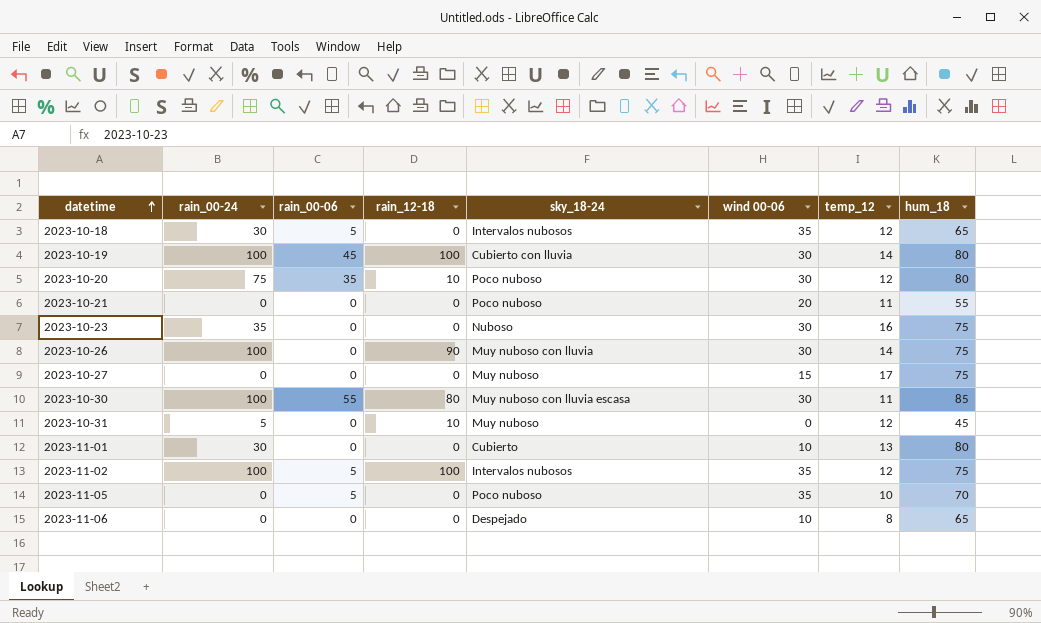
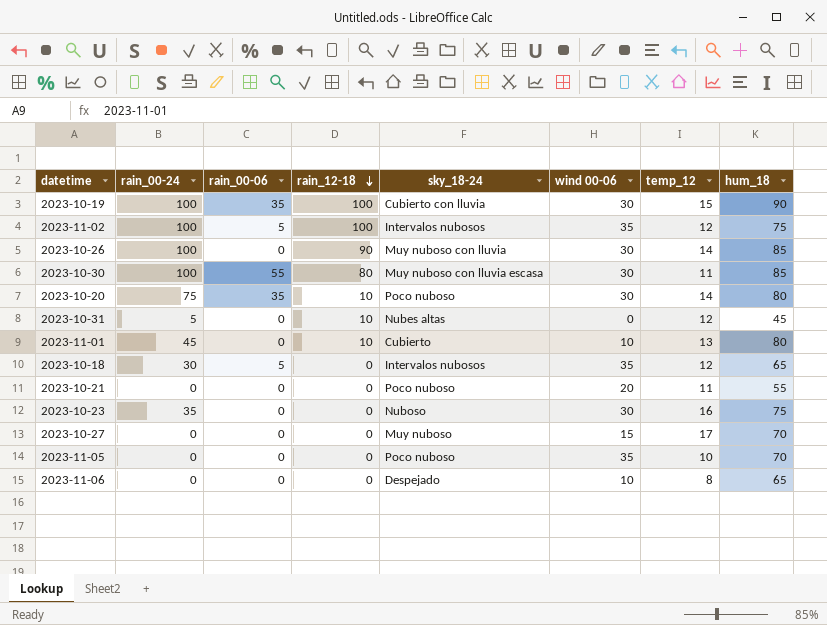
row order: datetime ascending -> rain_12-18 descending
2023-10-19 | rain_00-06: 45 -> 35
2023-10-19 | temp_12: 14 -> 15
2023-10-19 | hum_18: 80 -> 90
2023-10-26 | hum_18: 75 -> 85
2023-10-20 | temp_12: 12 -> 14
2023-10-31 | sky_18-24: Muy nuboso -> Nubes altas
2023-11-01 | rain_00-24: 30 -> 45
2023-11-01 | rain_12-18: 0 -> 10
2023-10-27 | hum_18: 75 -> 70
2023-11-05 | rain_00-06: 5 -> 0

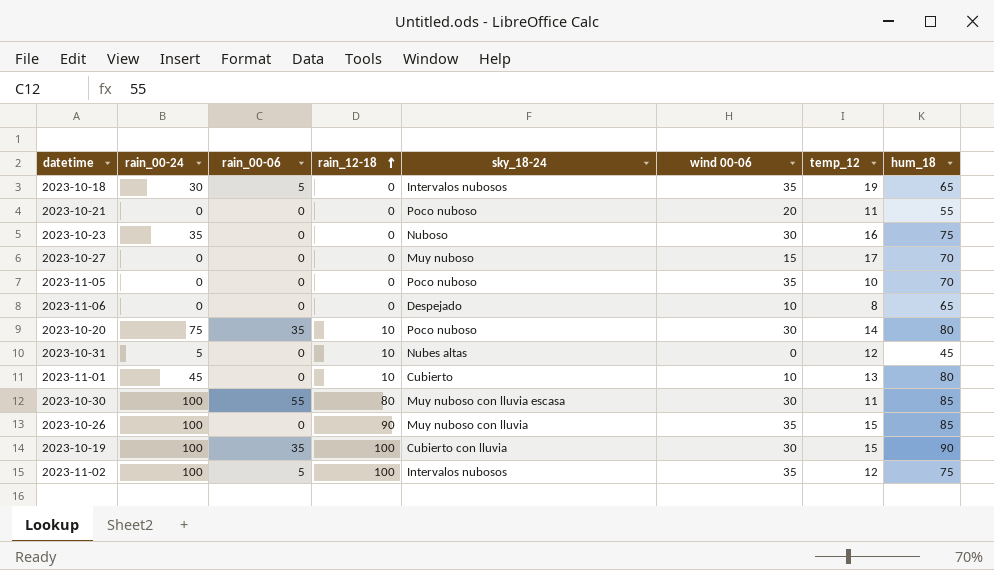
row order: rain_12-18 descending -> rain_12-18 ascending
2023-10-18 | temp_12: 12 -> 19
2023-10-26 | wind 00-06: 30 -> 35
2023-10-26 | temp_12: 14 -> 15

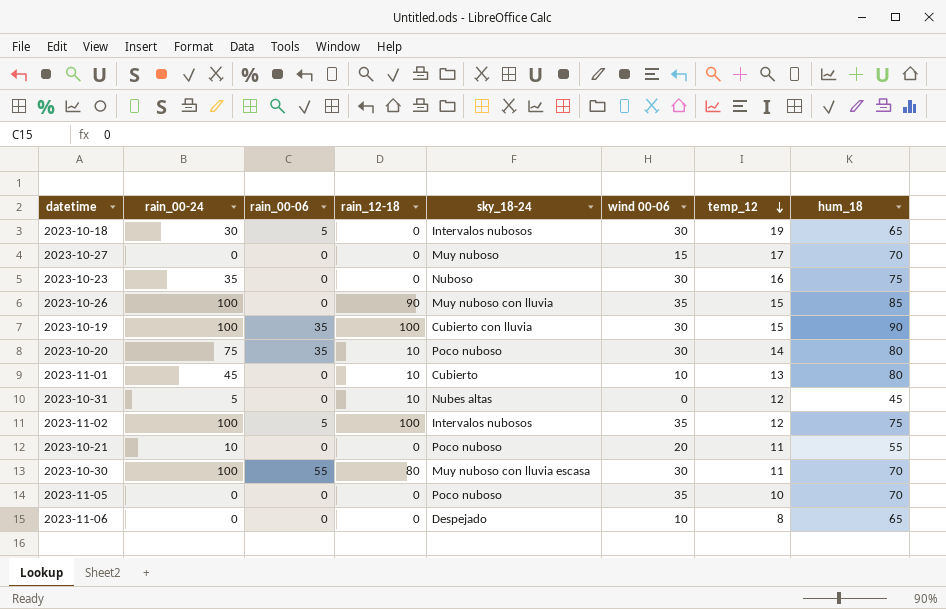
row order: rain_12-18 ascending -> temp_12 descending
2023-10-18 | wind 00-06: 35 -> 30
2023-10-21 | rain_00-24: 0 -> 10
2023-10-30 | hum_18: 85 -> 70

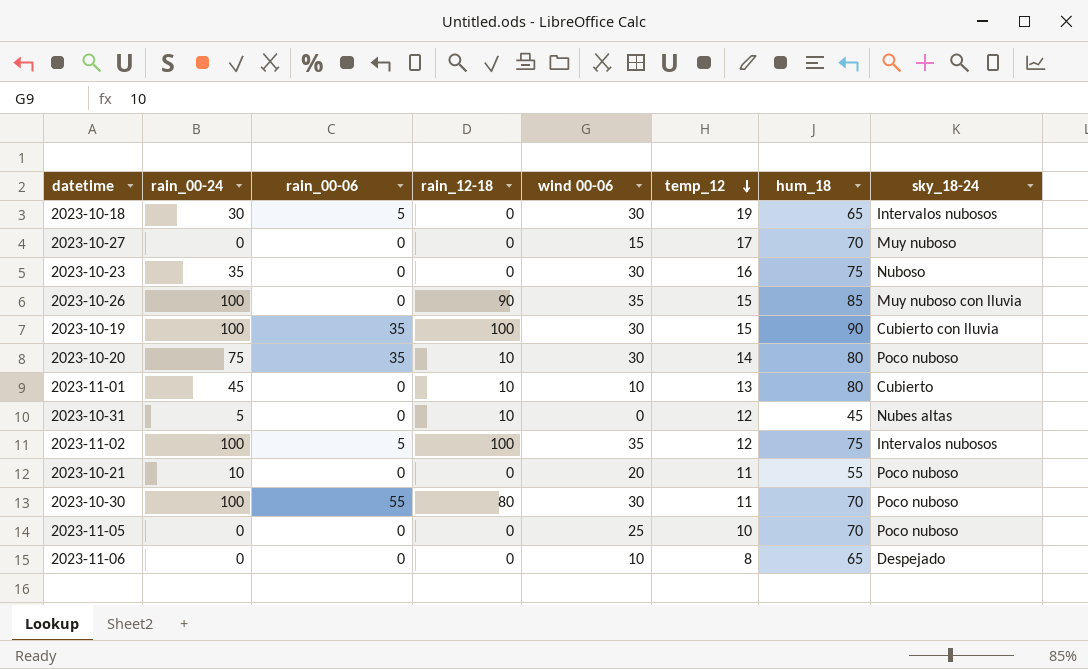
column sky_18-24 | position: 5 -> 8
2023-10-30 | sky_18-24: Muy nuboso con lluvia escasa -> Poco nuboso
2023-11-05 | wind 00-06: 35 -> 25

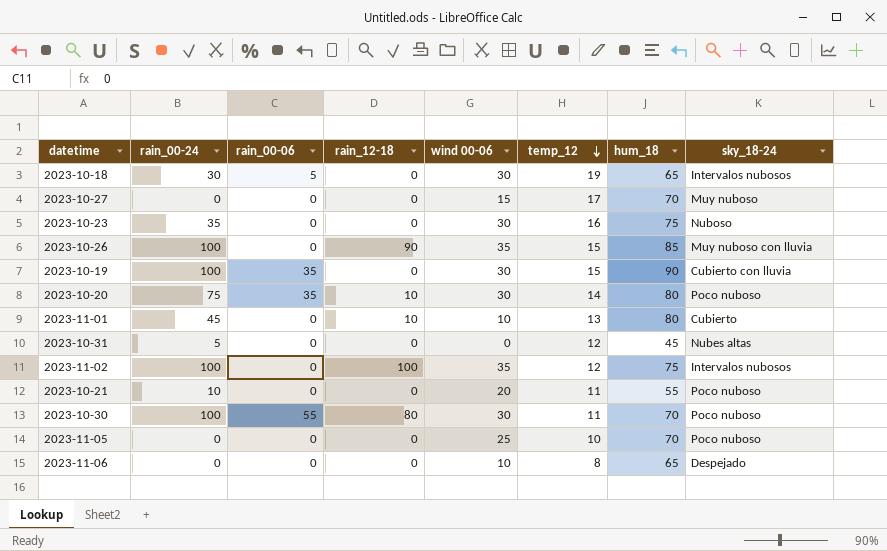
2023-10-19 | rain_12-18: 100 -> 0
2023-10-31 | rain_12-18: 10 -> 0
2023-11-02 | rain_00-06: 5 -> 0

